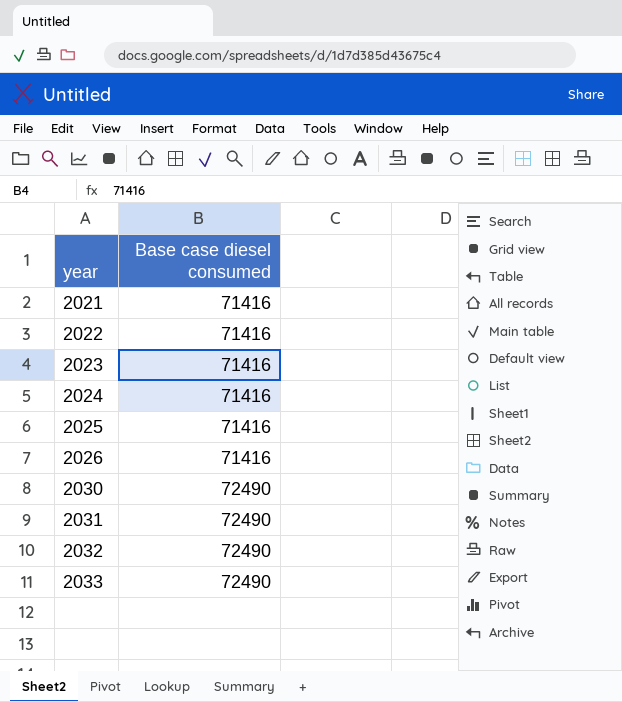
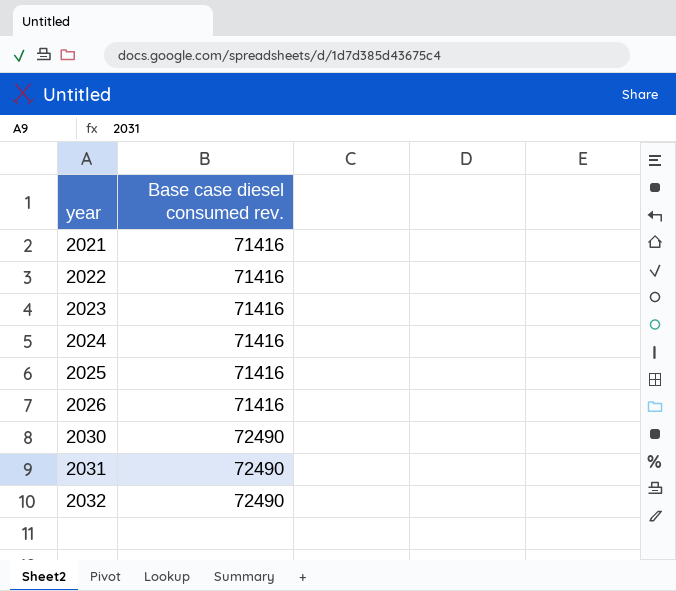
column name: Base case diesel consumed -> Base case diesel consumed rev.
row 2033: 72490 -> none

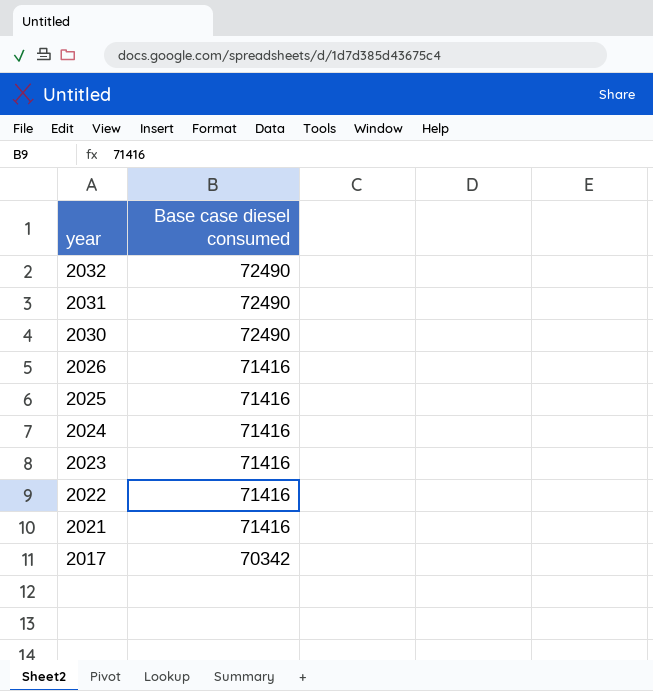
row order: year ascending -> year descending
column name: Base case diesel consumed rev. -> Base case diesel consumed
row 2017: none -> 70342

